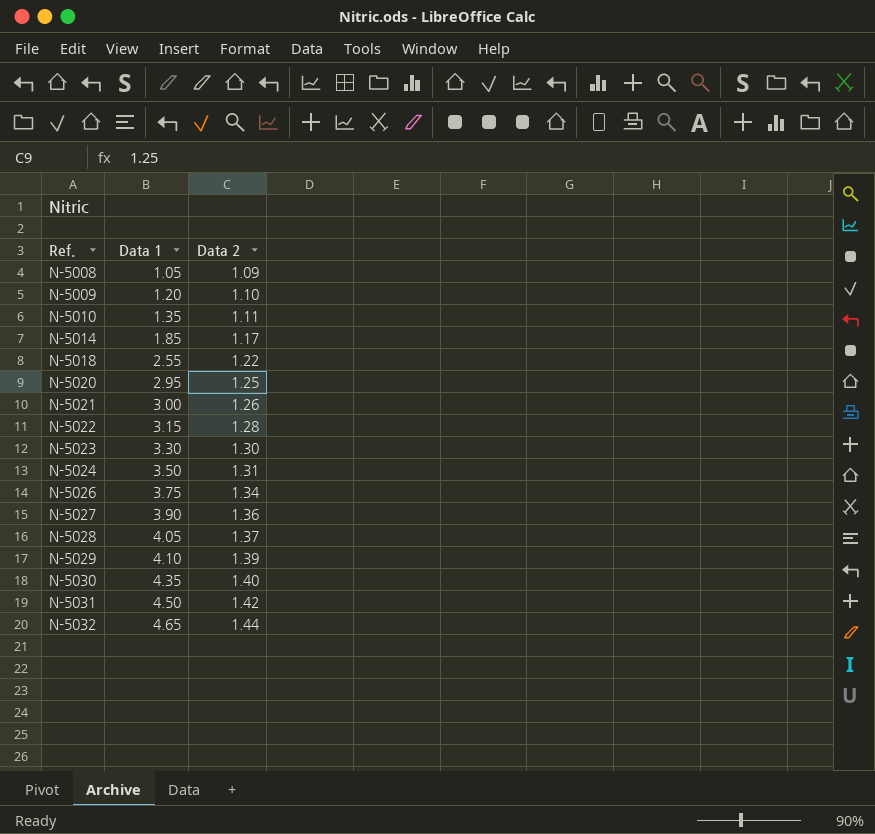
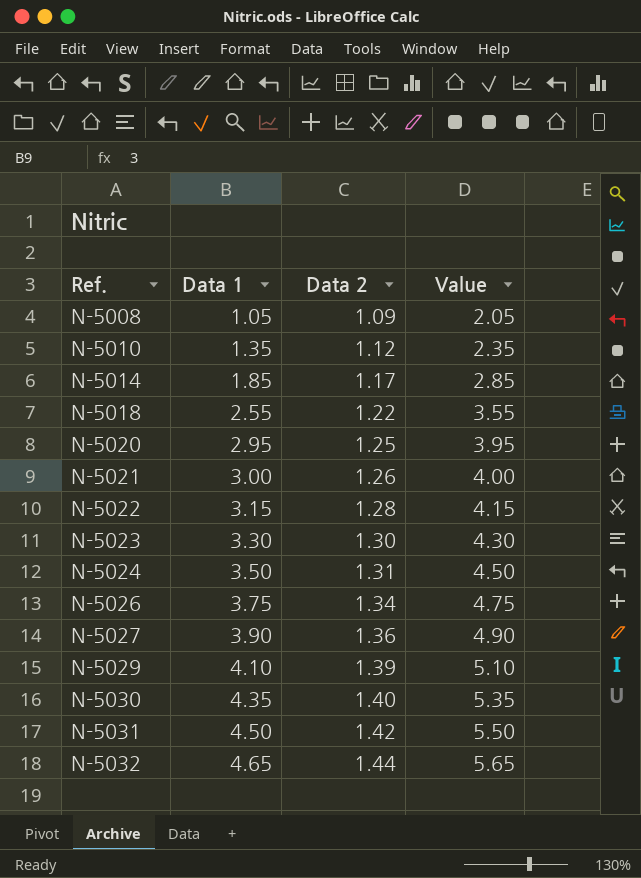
column Value | formula: none -> [Data 1] + 1
row N-5009: 1.20 | 1.10 -> none
row N-5028: 4.05 | 1.37 -> none
N-5010 | Data 2: 1.11 -> 1.12

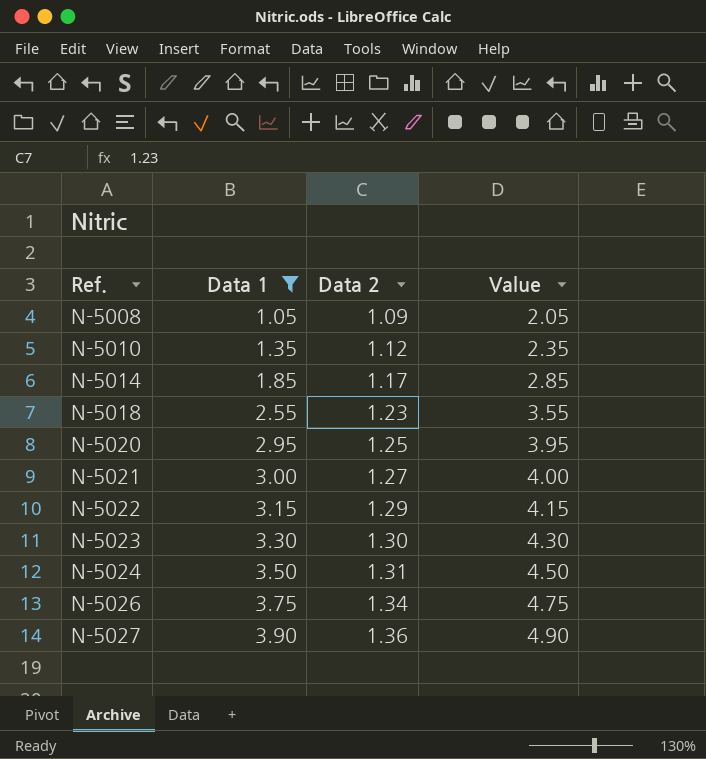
filter: none -> Data 1 <= 3.90
N-5018 | Data 2: 1.22 -> 1.23
N-5021 | Data 2: 1.26 -> 1.27
N-5022 | Data 2: 1.28 -> 1.29

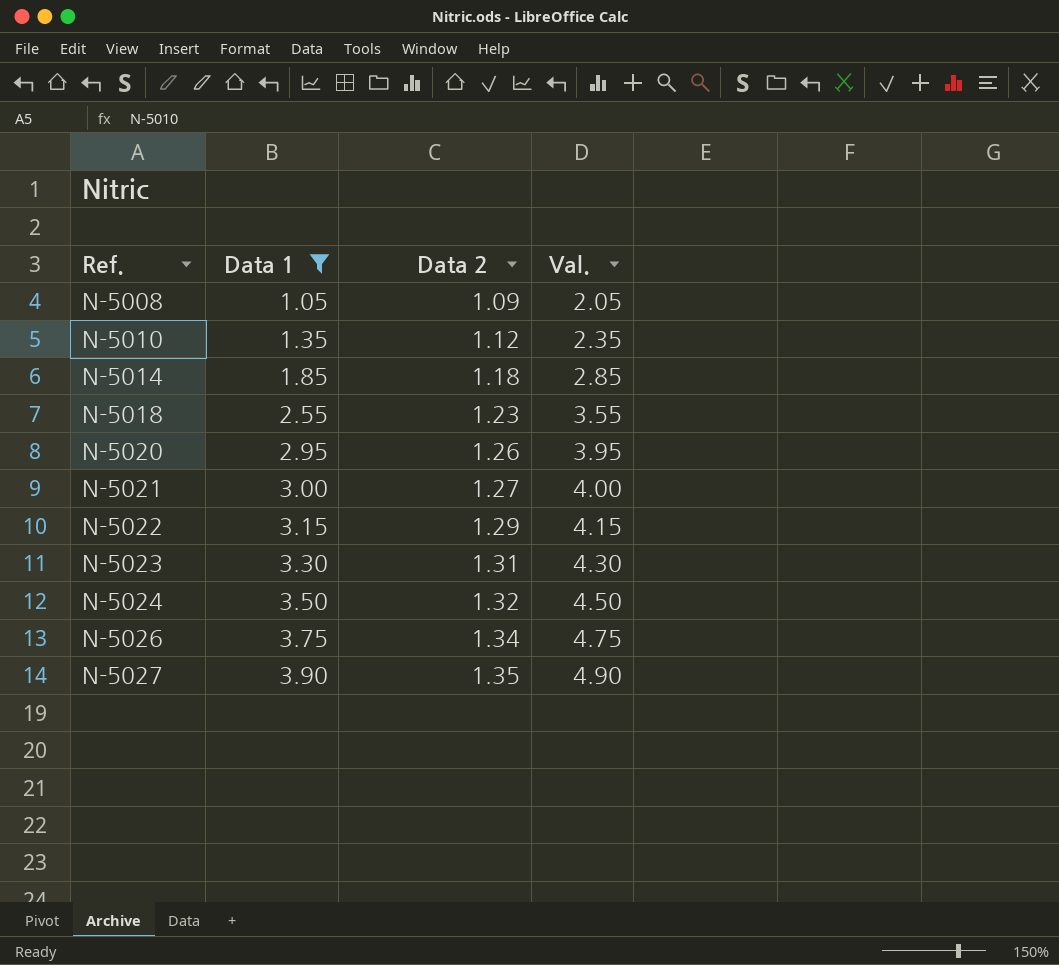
column name: Value -> Val.
N-5014 | Data 2: 1.17 -> 1.18
N-5020 | Data 2: 1.25 -> 1.26
N-5023 | Data 2: 1.30 -> 1.31
N-5024 | Data 2: 1.31 -> 1.32
N-5027 | Data 2: 1.36 -> 1.35

